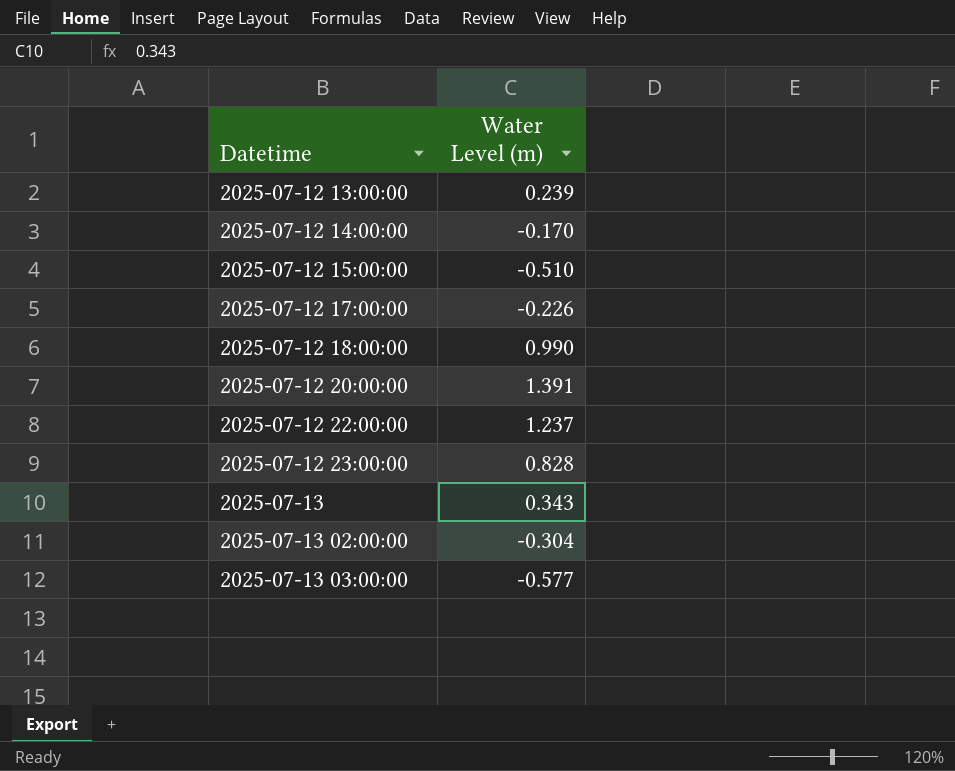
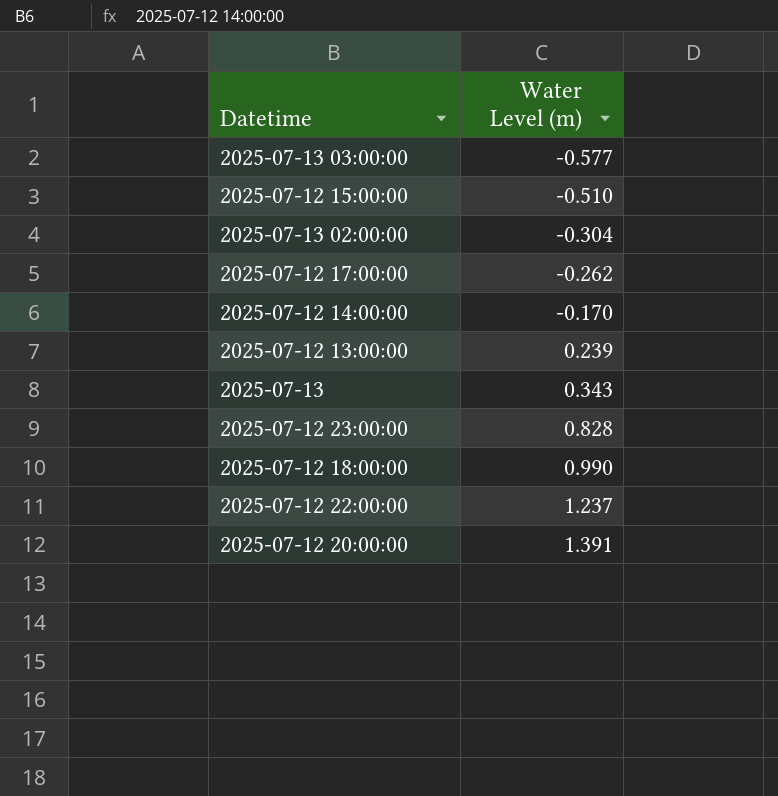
row order: Datetime ascending -> Water Level (m) ascending
2025-07-12 17:00:00 | Water Level (m): -0.226 -> -0.262

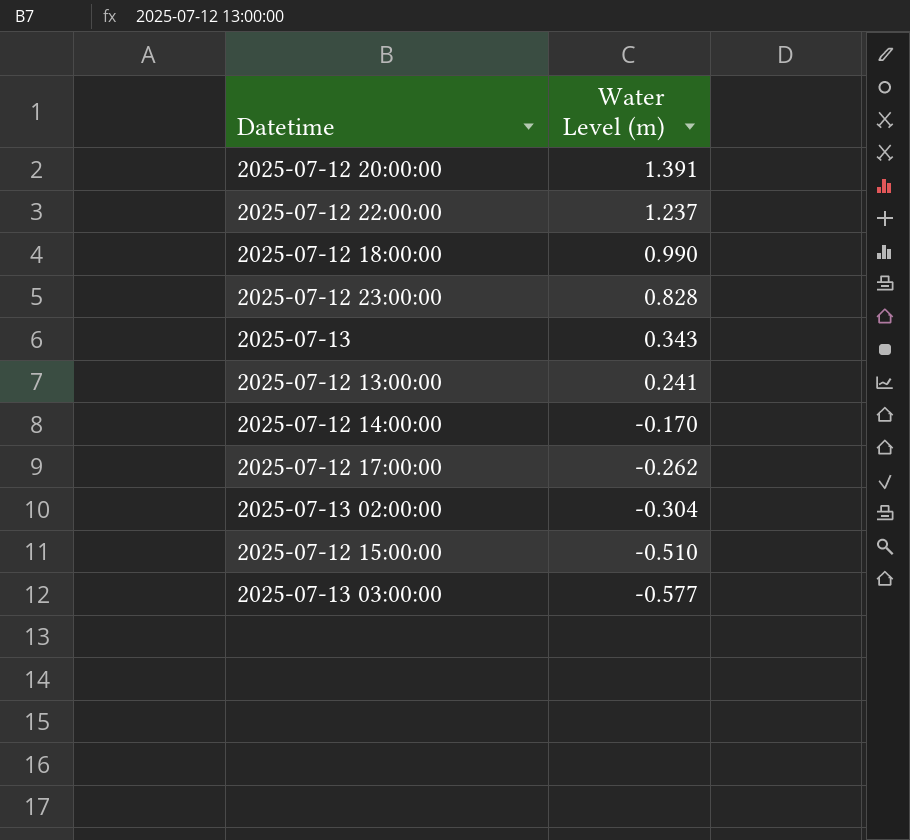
row order: Water Level (m) ascending -> Water Level (m) descending
2025-07-12 13:00:00 | Water Level (m): 0.239 -> 0.241

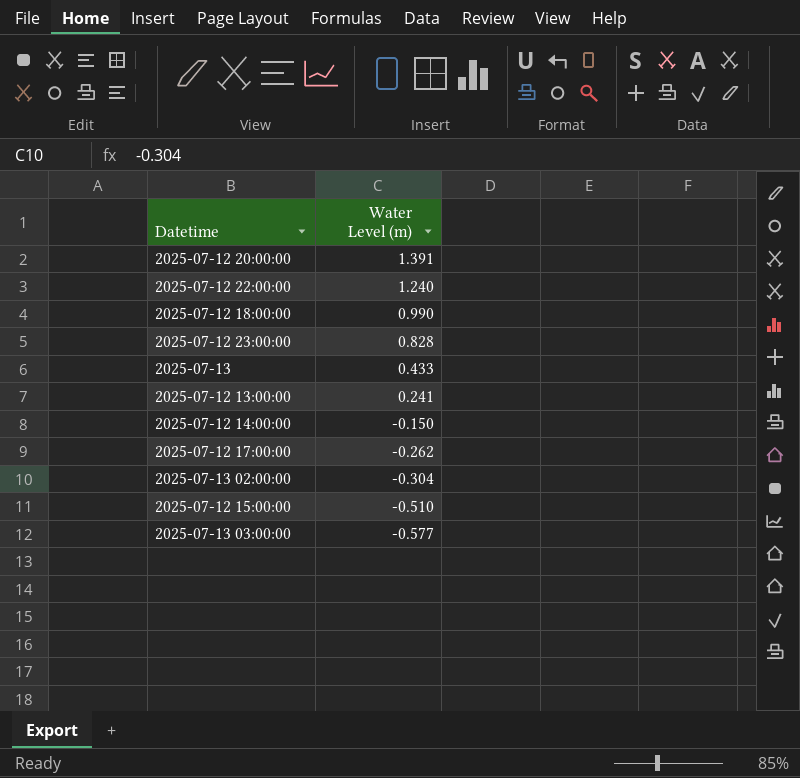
2025-07-12 22:00:00 | Water Level (m): 1.237 -> 1.240
2025-07-13 | Water Level (m): 0.343 -> 0.433
2025-07-12 14:00:00 | Water Level (m): -0.170 -> -0.150

